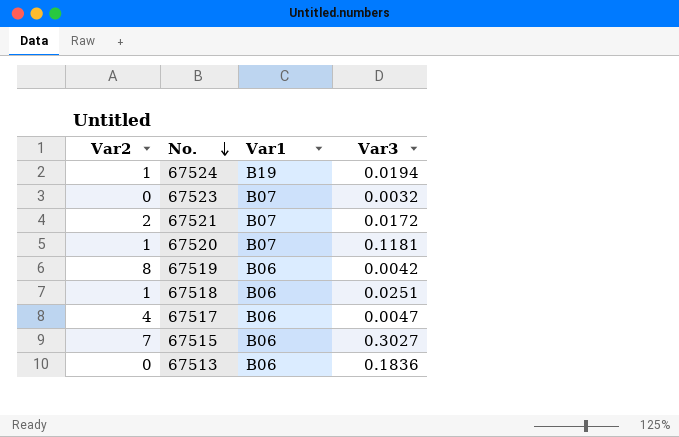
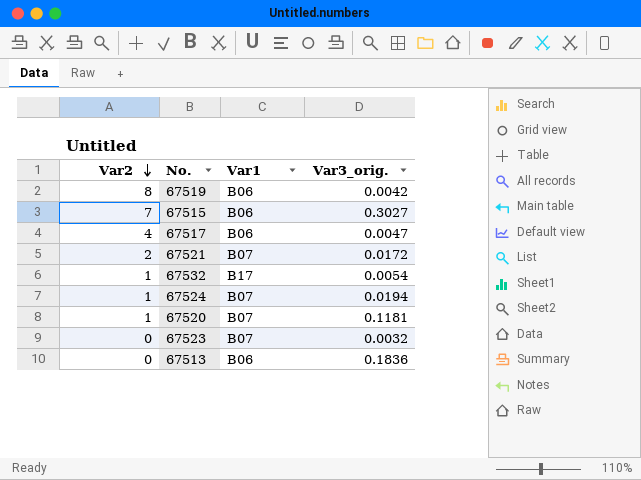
row order: No. descending -> Var2 descending
column name: Var3 -> Var3_orig.
row 67518: 1 | B06 | 0.0251 -> none
row 67532: none -> 1 | B17 | 0.0054
67524 | Var1: B19 -> B07

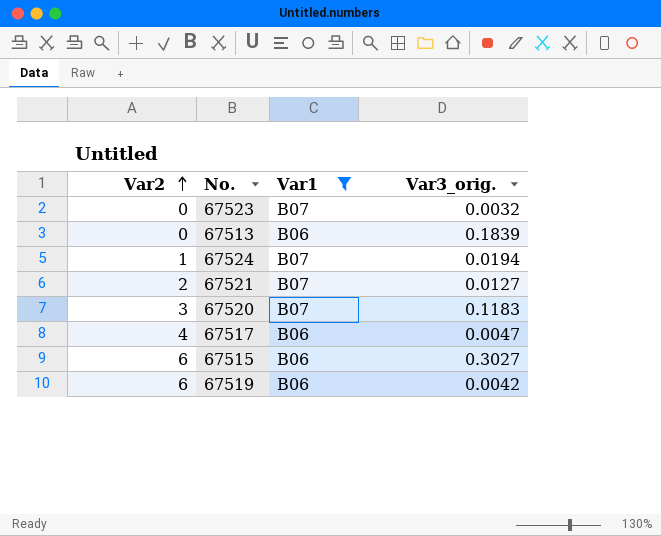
filter: none -> Var1 != B17
row order: Var2 descending -> Var2 ascending
67513 | Var3_orig.: 0.1836 -> 0.1839
67521 | Var3_orig.: 0.0172 -> 0.0127
67520 | Var2: 1 -> 3
67520 | Var3_orig.: 0.1181 -> 0.1183
67515 | Var2: 7 -> 6
67519 | Var2: 8 -> 6

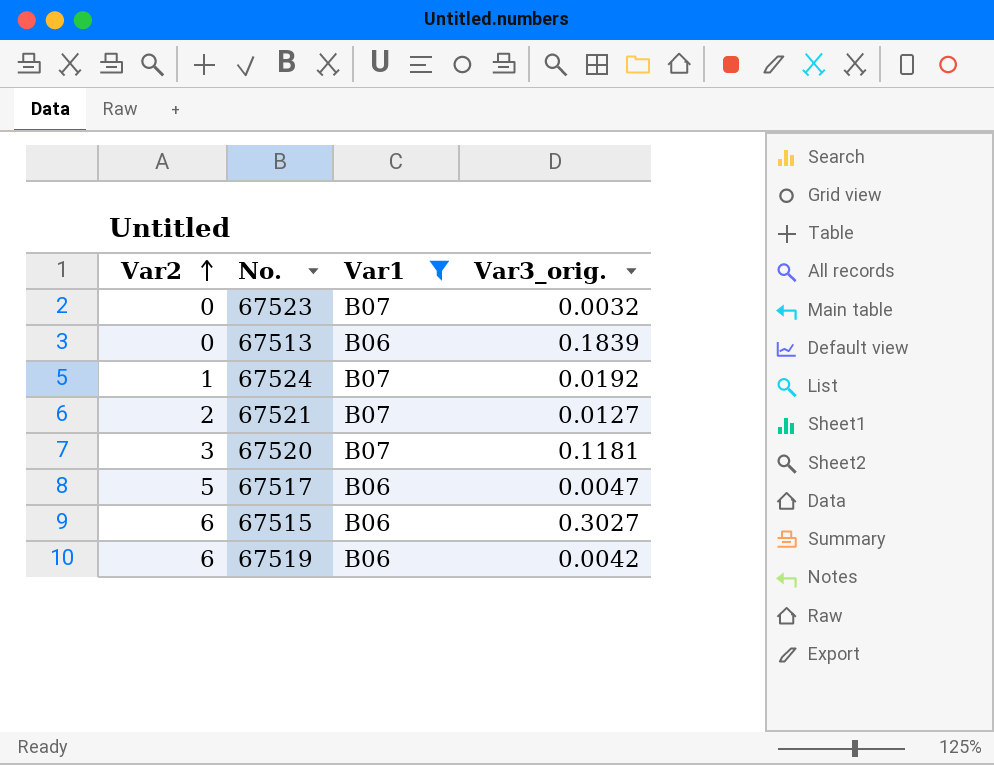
67524 | Var3_orig.: 0.0194 -> 0.0192
67520 | Var3_orig.: 0.1183 -> 0.1181
67517 | Var2: 4 -> 5

